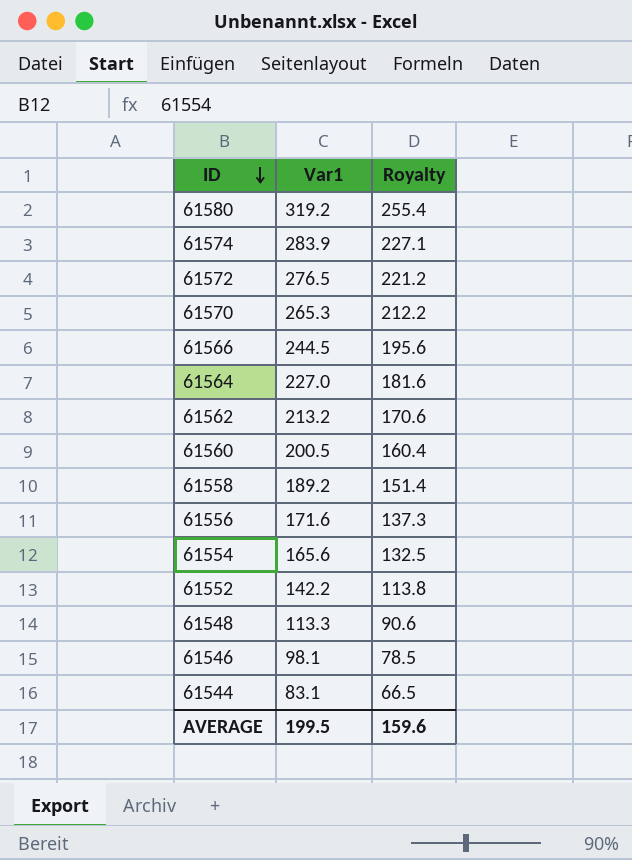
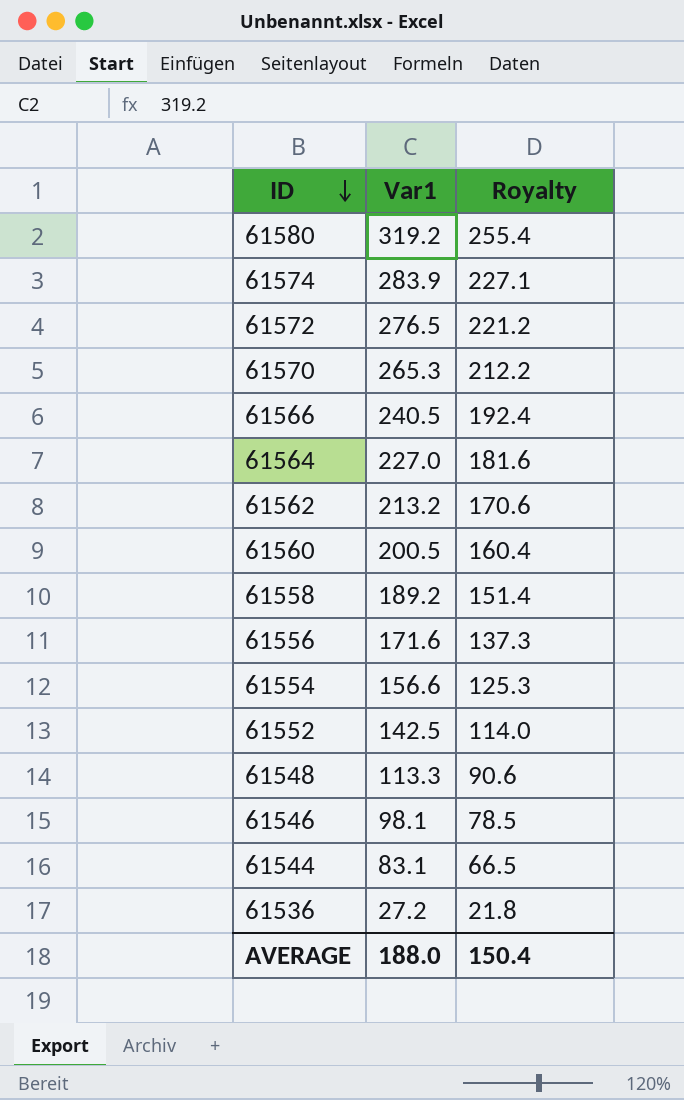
61566 | Var1: 244.5 -> 240.5
61566 | Royalty: 195.6 -> 192.4
61554 | Var1: 165.6 -> 156.6
61554 | Royalty: 132.5 -> 125.3
61552 | Var1: 142.2 -> 142.5
61552 | Royalty: 113.8 -> 114.0
row 61536: none -> 27.2 | 21.8
AVERAGE | Var1: 199.5 -> 188.0
AVERAGE | Royalty: 159.6 -> 150.4

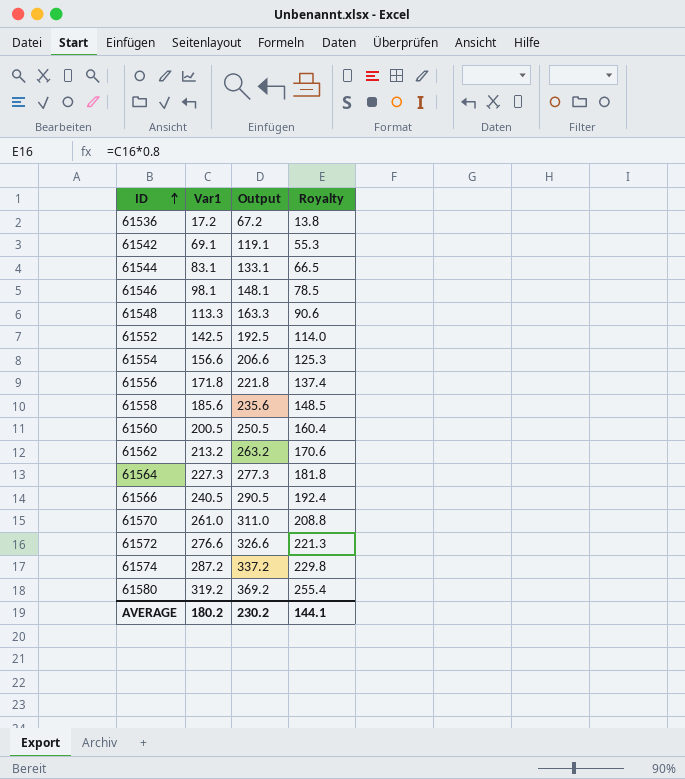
row order: ID descending -> ID ascending
column Output | formula: none -> [Var1] + 50
61536 | Var1: 27.2 -> 17.2
61536 | Royalty: 21.8 -> 13.8
row 61542: none -> 69.1 | 119.1 | 55.3
61556 | Var1: 171.6 -> 171.8
61556 | Royalty: 137.3 -> 137.4
61558 | Var1: 189.2 -> 185.6
61558 | Royalty: 151.4 -> 148.5
61564 | Var1: 227.0 -> 227.3
61564 | Royalty: 181.6 -> 181.8
61570 | Var1: 265.3 -> 261.0
61570 | Royalty: 212.2 -> 208.8
61572 | Var1: 276.5 -> 276.6
61572 | Royalty: 221.2 -> 221.3
61574 | Var1: 283.9 -> 287.2
61574 | Royalty: 227.1 -> 229.8
AVERAGE | Var1: 188.0 -> 180.2
AVERAGE | Royalty: 150.4 -> 144.1

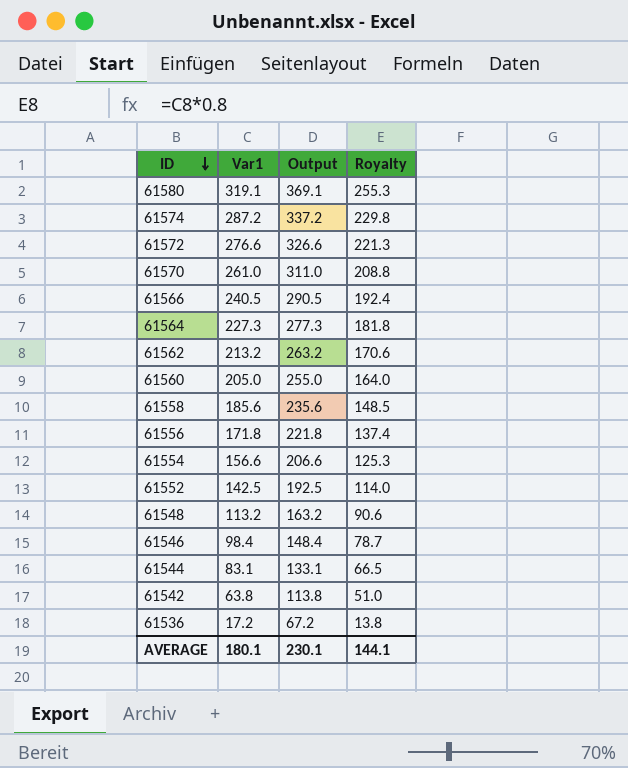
row order: ID ascending -> ID descending
61580 | Var1: 319.2 -> 319.1
61580 | Output: 369.2 -> 369.1
61580 | Royalty: 255.4 -> 255.3
61560 | Var1: 200.5 -> 205.0
61560 | Output: 250.5 -> 255.0
61560 | Royalty: 160.4 -> 164.0
61548 | Var1: 113.3 -> 113.2
61548 | Output: 163.3 -> 163.2
61546 | Var1: 98.1 -> 98.4
61546 | Output: 148.1 -> 148.4
61546 | Royalty: 78.5 -> 78.7
61542 | Var1: 69.1 -> 63.8
61542 | Output: 119.1 -> 113.8
61542 | Royalty: 55.3 -> 51.0
AVERAGE | Var1: 180.2 -> 180.1
AVERAGE | Output: 230.2 -> 230.1

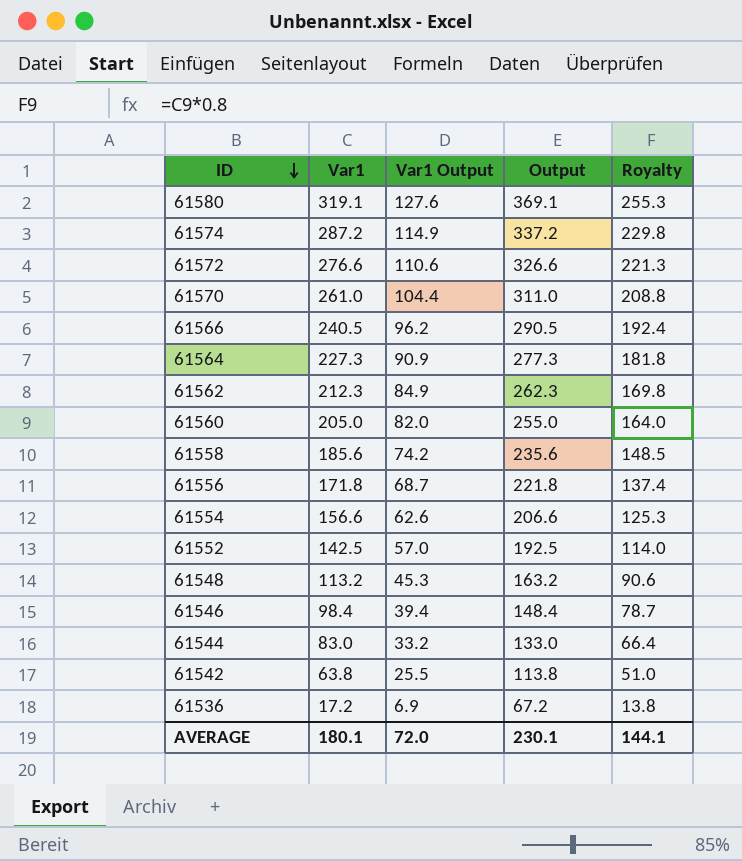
column Var1 Output | formula: none -> [Var1] * 0.4
61562 | Var1: 213.2 -> 212.3
61562 | Output: 263.2 -> 262.3
61562 | Royalty: 170.6 -> 169.8
61544 | Var1: 83.1 -> 83.0
61544 | Output: 133.1 -> 133.0
61544 | Royalty: 66.5 -> 66.4

